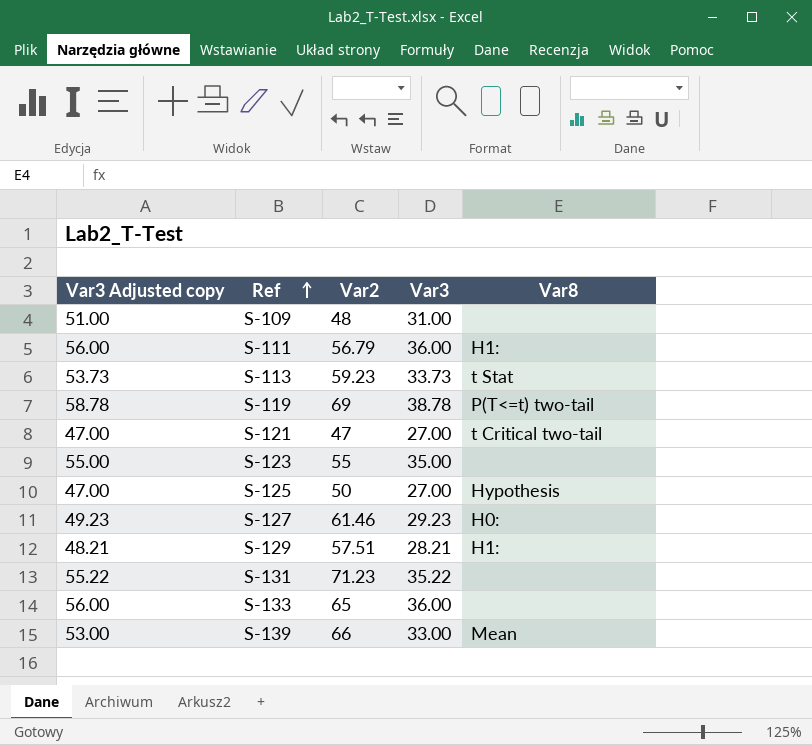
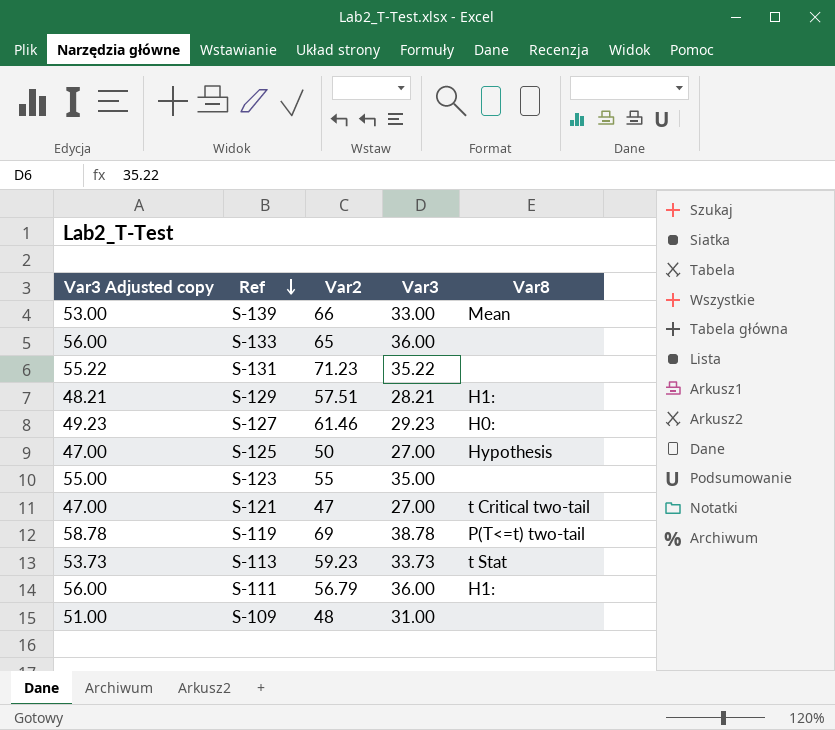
row order: Ref ascending -> Ref descending

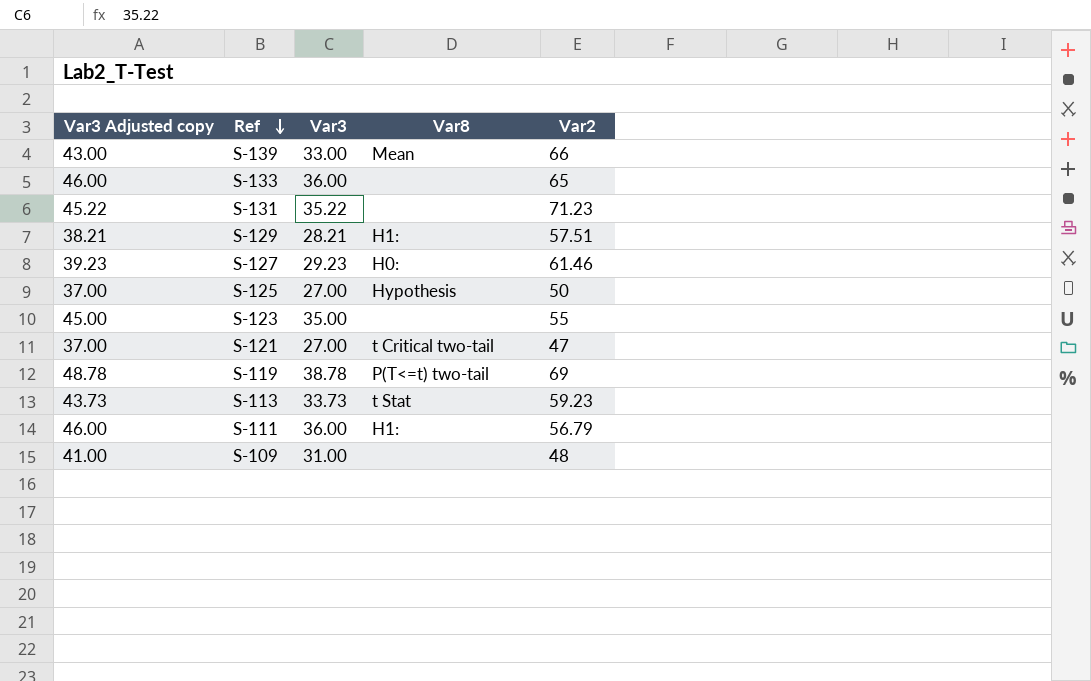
column Var3 Adjusted copy | formula: [Var3] + 20 -> [Var3] + 10
column Var2 | position: 3 -> 5

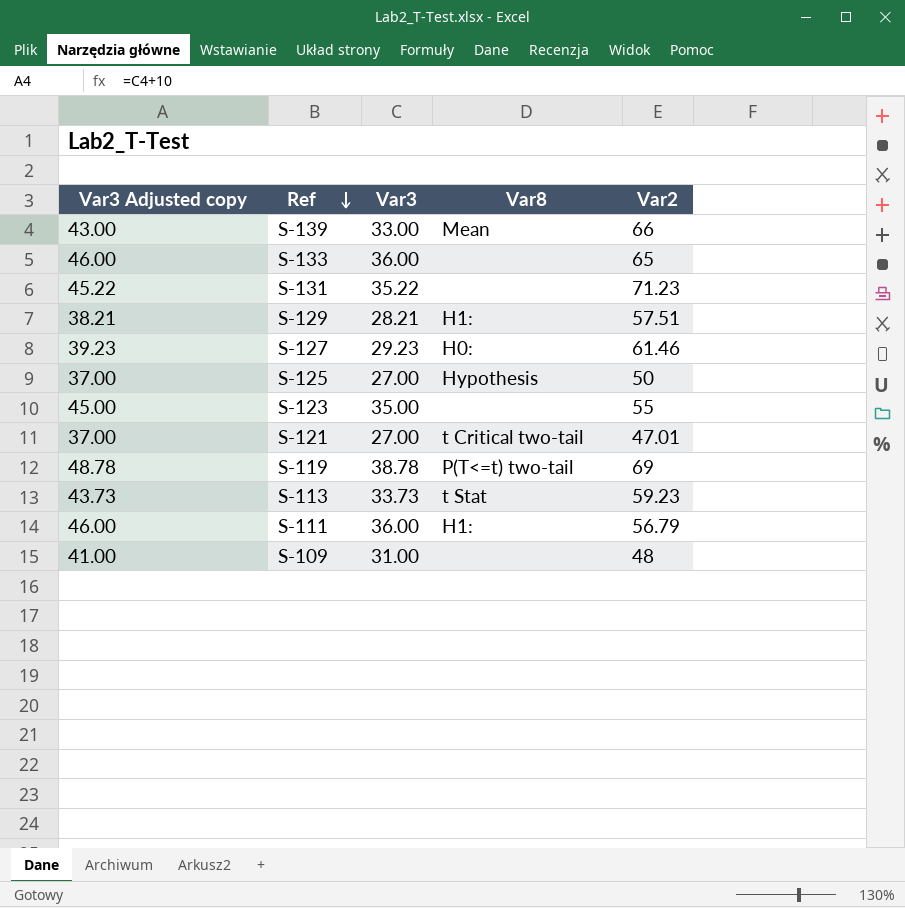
S-121 | Var2: 47 -> 47.01

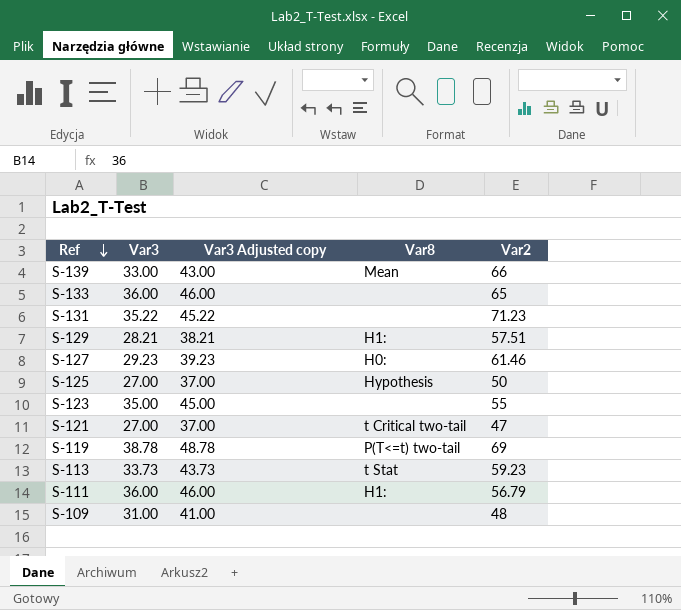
column Var3 Adjusted copy | position: 1 -> 3
S-121 | Var2: 47.01 -> 47

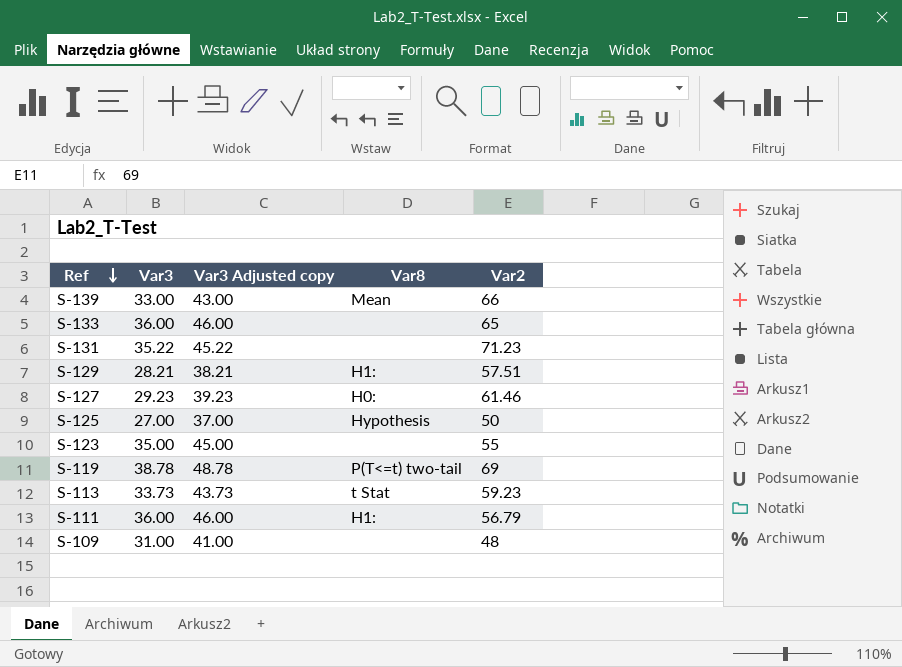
row S-121: 27.00 | 37.00 | t Critical two-tail | 47 -> none

